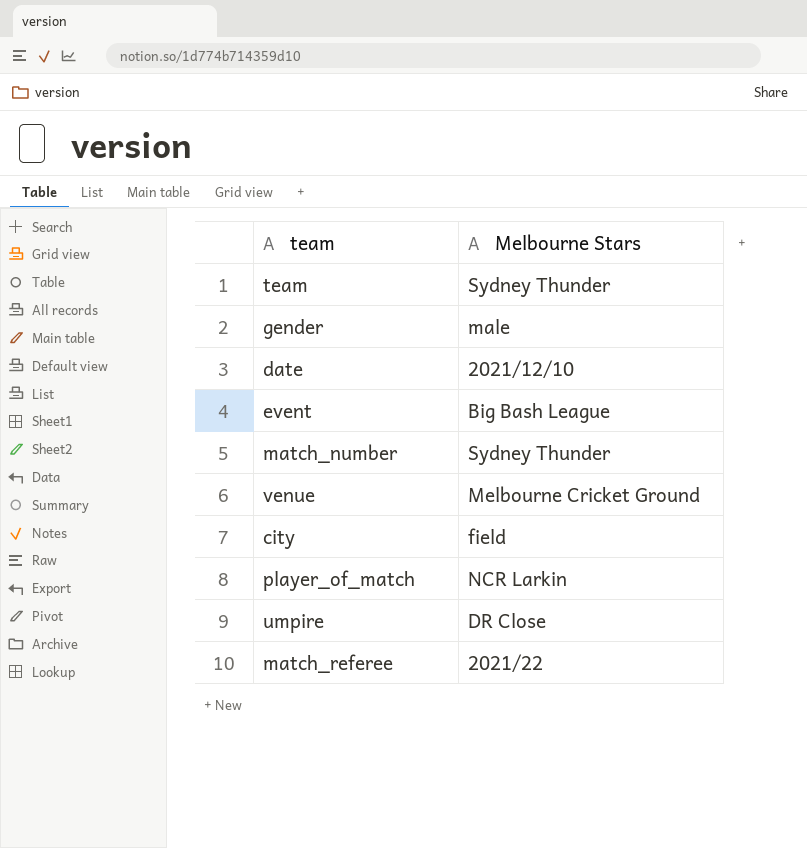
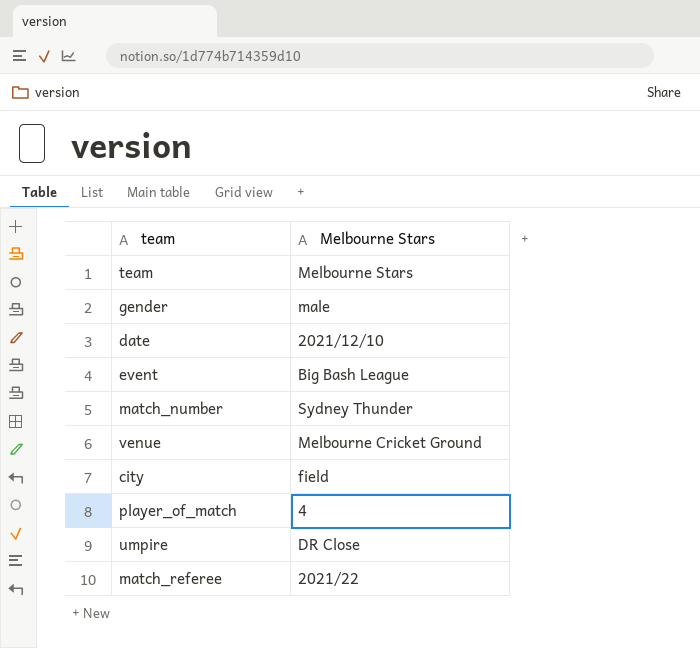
team | Melbourne Stars: Sydney Thunder -> Melbourne Stars
player_of_match | Melbourne Stars: NCR Larkin -> 4

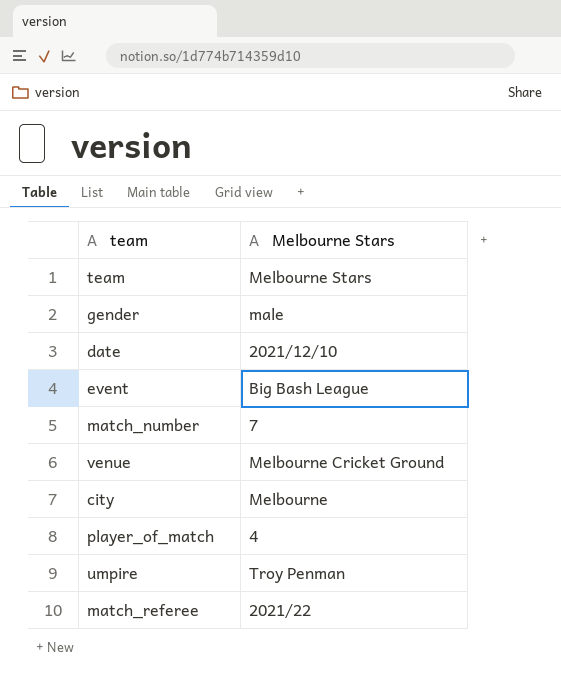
match_number | Melbourne Stars: Sydney Thunder -> 7
city | Melbourne Stars: field -> Melbourne
umpire | Melbourne Stars: DR Close -> Troy Penman

